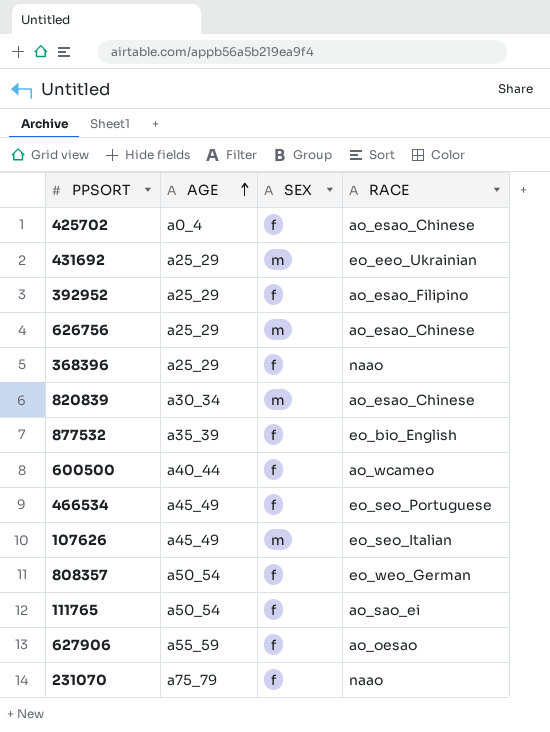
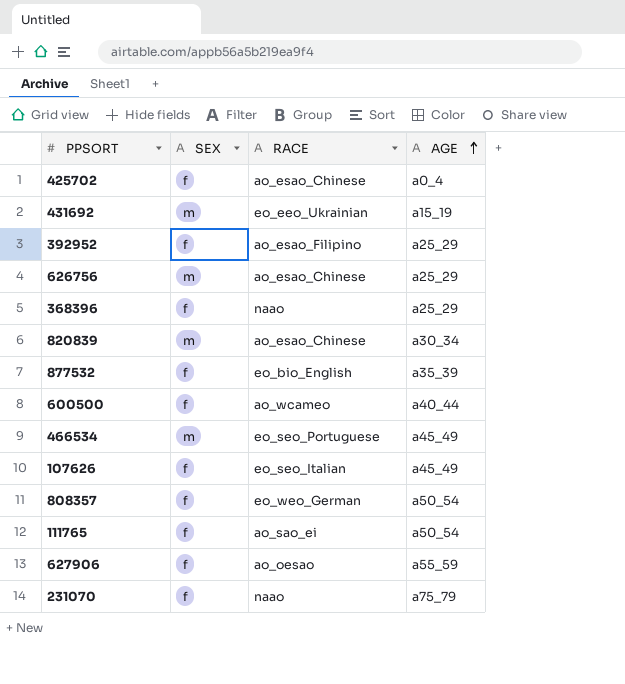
column AGE | position: 2 -> 4
431692 | AGE: a25_29 -> a15_19
466534 | SEX: f -> m
107626 | SEX: m -> f

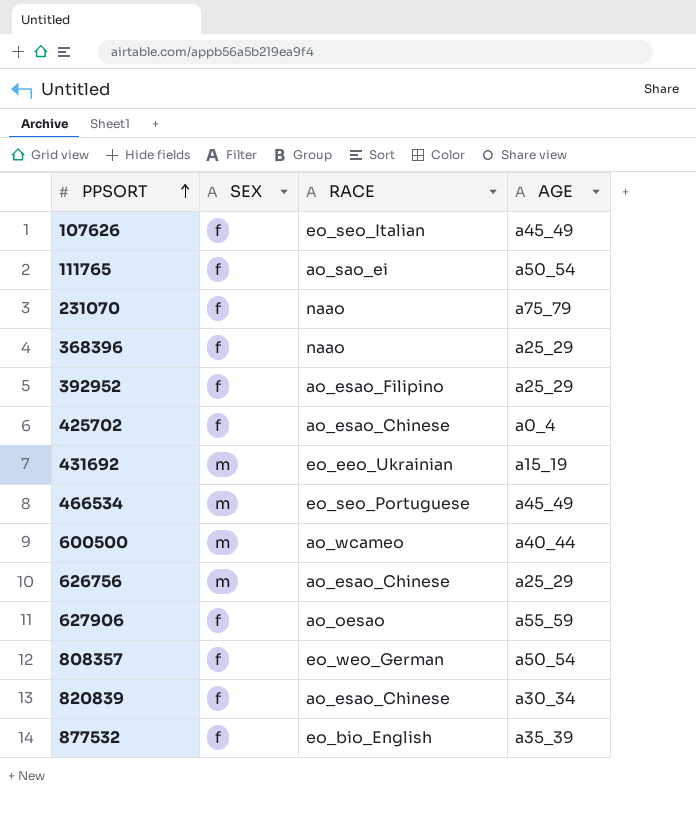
row order: AGE ascending -> PPSORT ascending
600500 | SEX: f -> m
820839 | SEX: m -> f

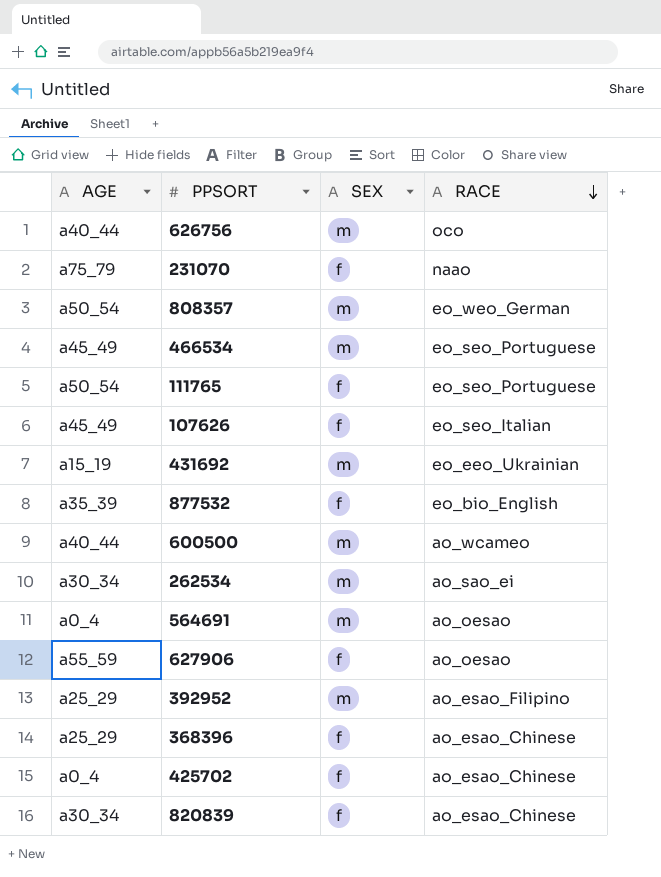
row order: PPSORT ascending -> RACE descending
column AGE | position: 4 -> 1
626756 | AGE: a25_29 -> a40_44
626756 | RACE: ao_esao_Chinese -> oco
808357 | SEX: f -> m
111765 | RACE: ao_sao_ei -> eo_seo_Portuguese
row 262534: none -> a30_34 | m | ao_sao_ei
row 564691: none -> a0_4 | m | ao_oesao
392952 | SEX: f -> m
368396 | RACE: naao -> ao_esao_Chinese

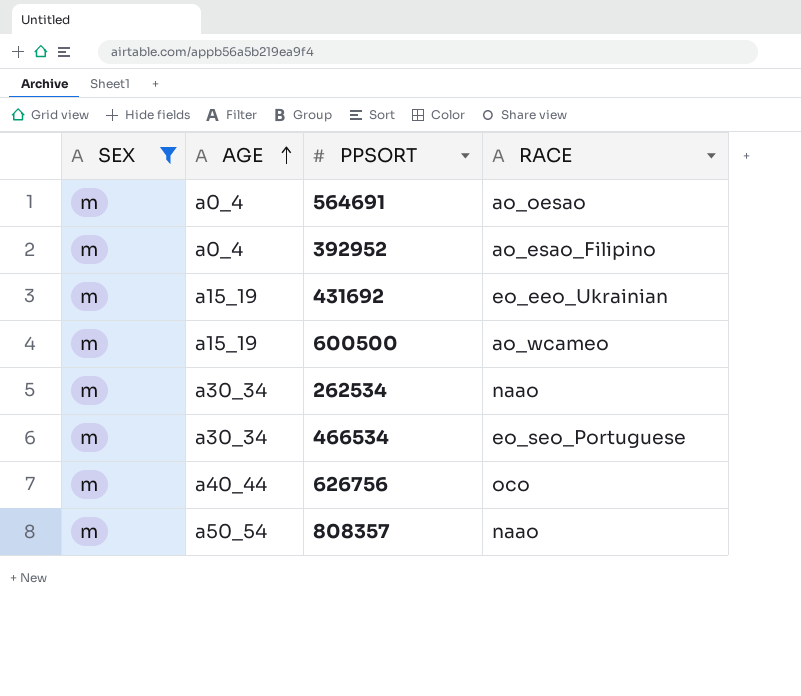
filter: none -> SEX = m
row order: RACE descending -> AGE ascending
column SEX | position: 3 -> 1
392952 | AGE: a25_29 -> a0_4
600500 | AGE: a40_44 -> a15_19
262534 | RACE: ao_sao_ei -> naao
466534 | AGE: a45_49 -> a30_34
808357 | RACE: eo_weo_German -> naao

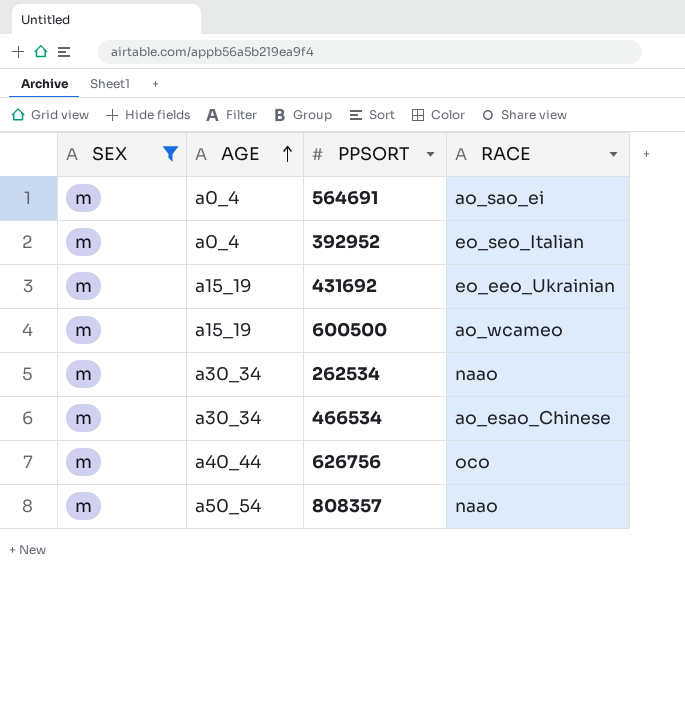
564691 | RACE: ao_oesao -> ao_sao_ei
392952 | RACE: ao_esao_Filipino -> eo_seo_Italian
466534 | RACE: eo_seo_Portuguese -> ao_esao_Chinese

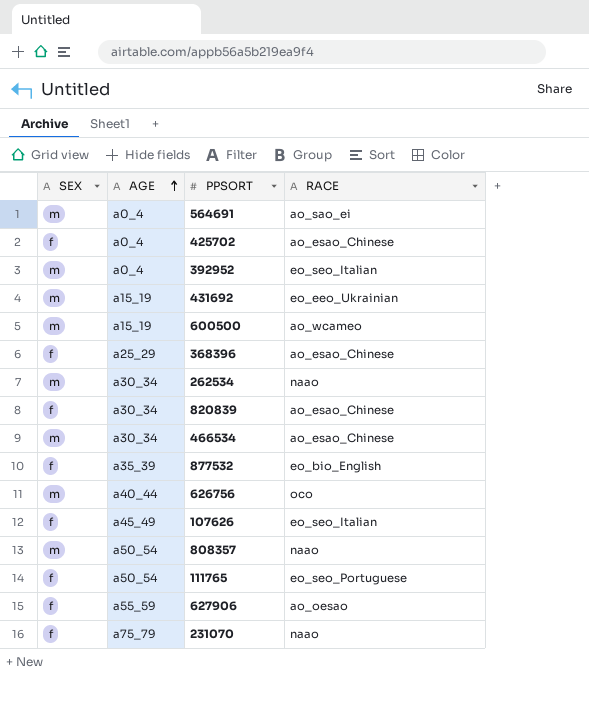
filter: SEX = m -> none

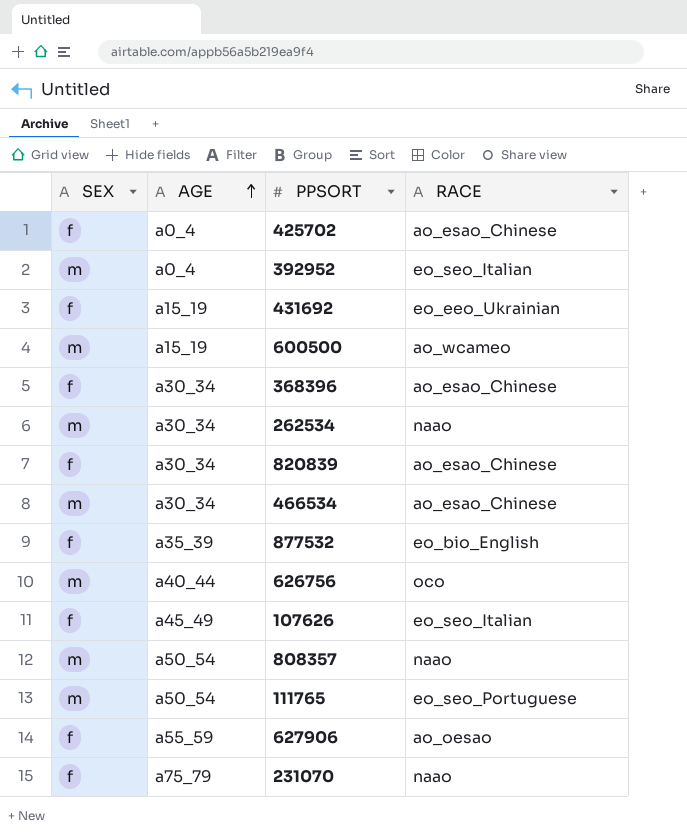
row 564691: m | a0_4 | ao_sao_ei -> none
431692 | SEX: m -> f
368396 | AGE: a25_29 -> a30_34
111765 | SEX: f -> m

